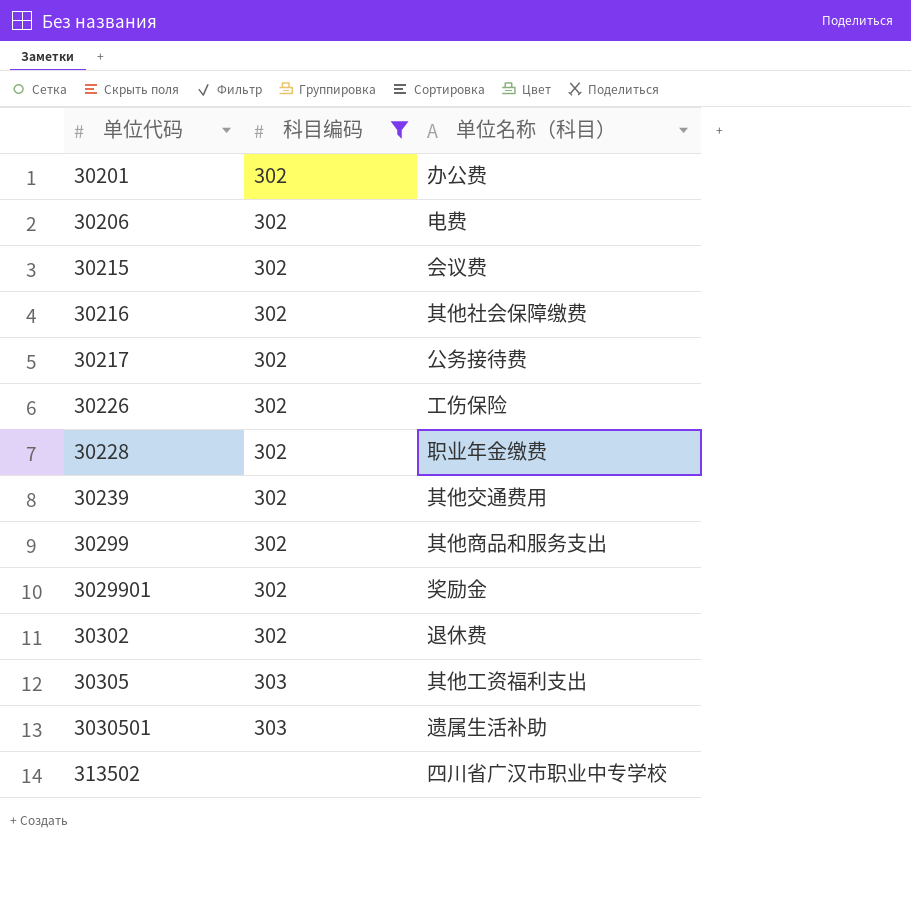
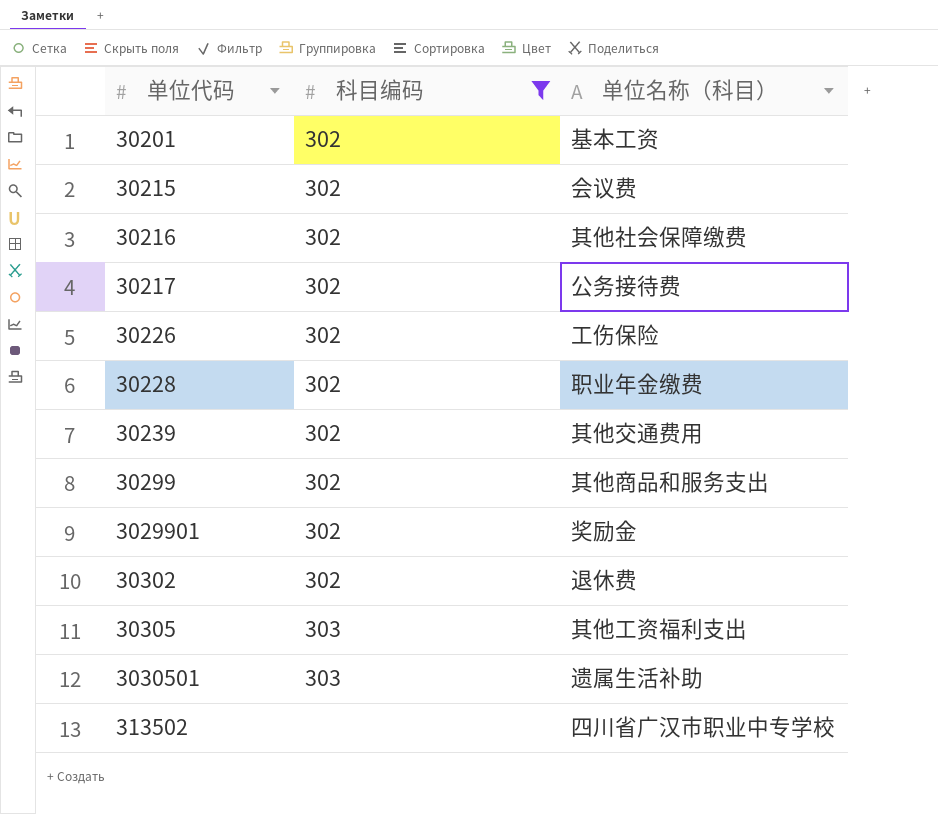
row 30206: 302 | 电费 -> none
30201 | 单位名称（科目）: 办公费 -> 基本工资

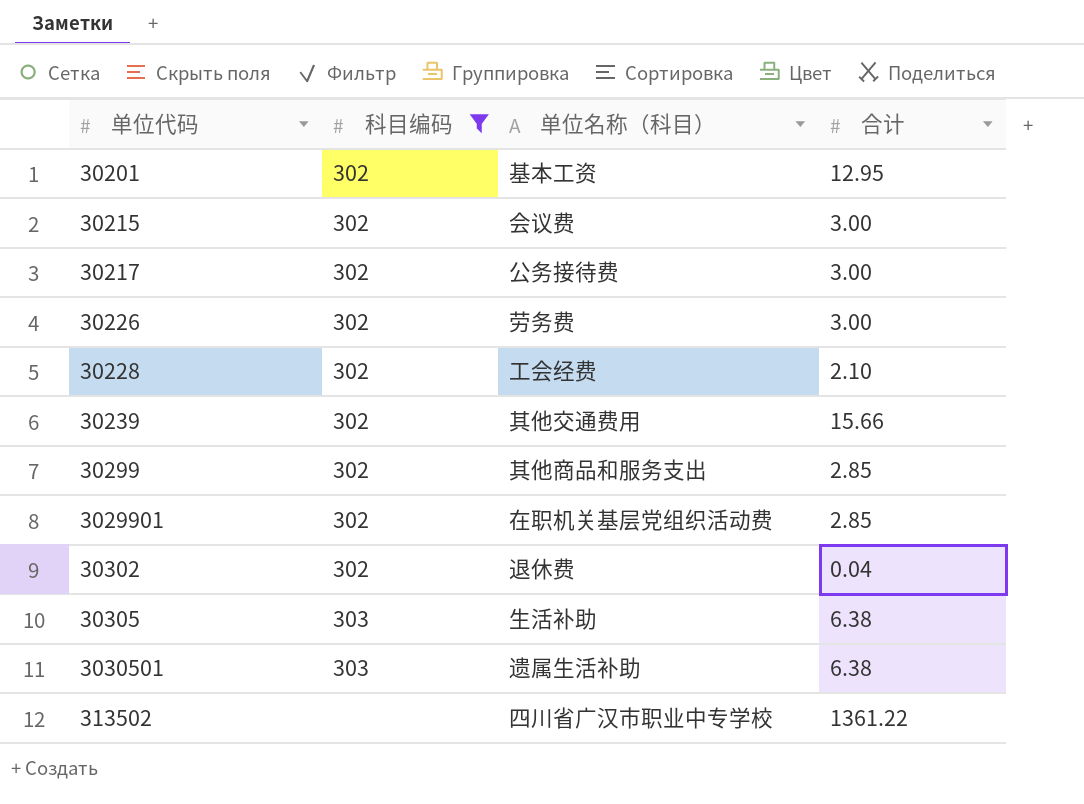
column 合计 | position: none -> 4
row 30216: 302 | 其他社会保障缴费 -> none
30226 | 单位名称（科目）: 工伤保险 -> 劳务费
30228 | 单位名称（科目）: 职业年金缴费 -> 工会经费
3029901 | 单位名称（科目）: 奖励金 -> 在职机关基层党组织活动费
30305 | 单位名称（科目）: 其他工资福利支出 -> 生活补助

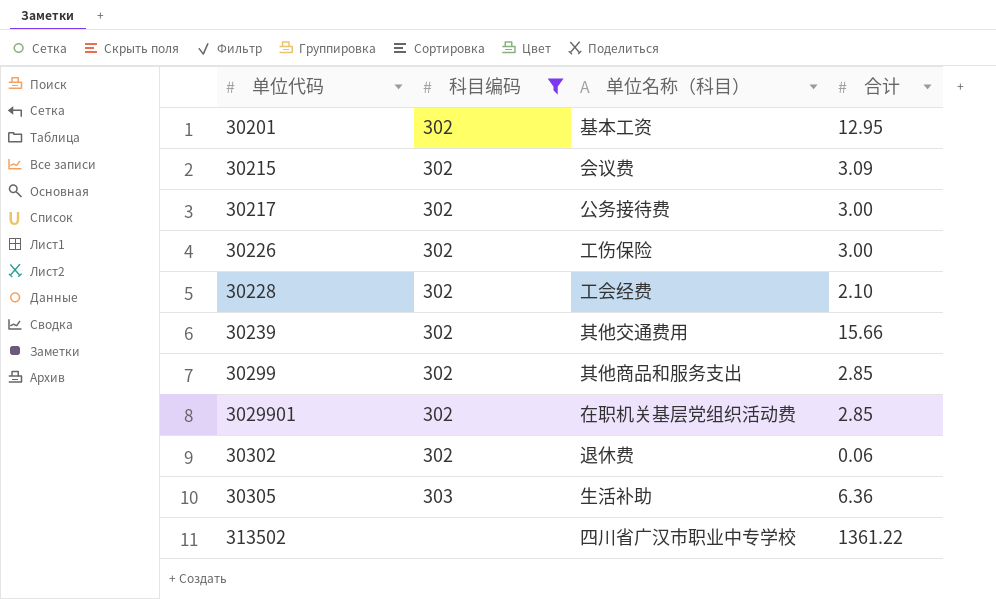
row 3030501: 303 | 遗属生活补助 | 6.38 -> none
30215 | 合计: 3.00 -> 3.09
30226 | 单位名称（科目）: 劳务费 -> 工伤保险
30302 | 合计: 0.04 -> 0.06
30305 | 合计: 6.38 -> 6.36

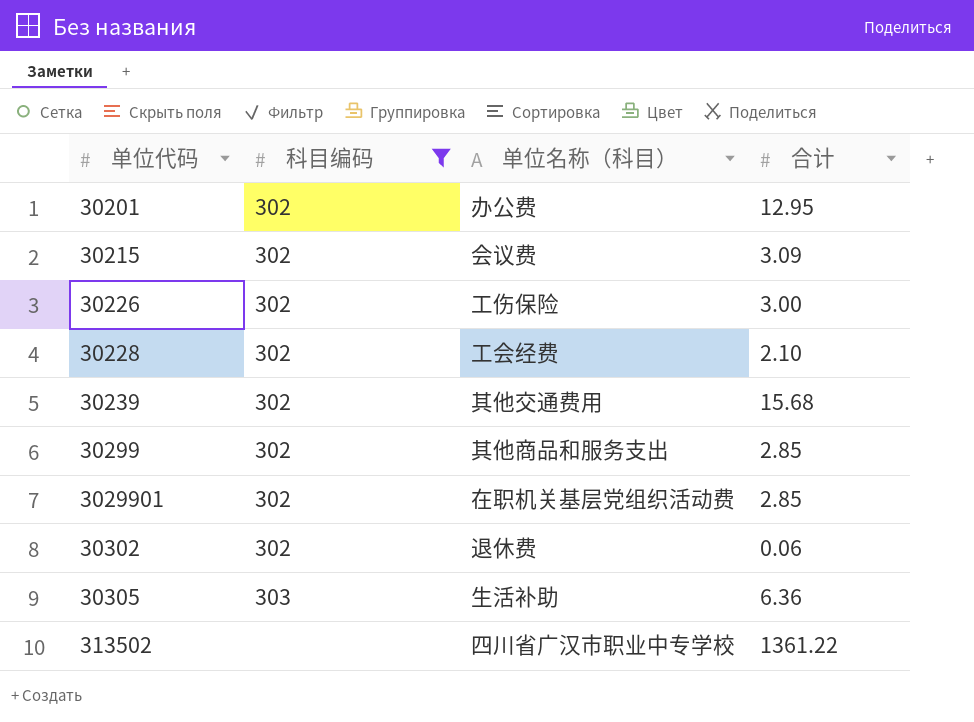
row 30217: 302 | 公务接待费 | 3.00 -> none
30201 | 单位名称（科目）: 基本工资 -> 办公费
30239 | 合计: 15.66 -> 15.68

